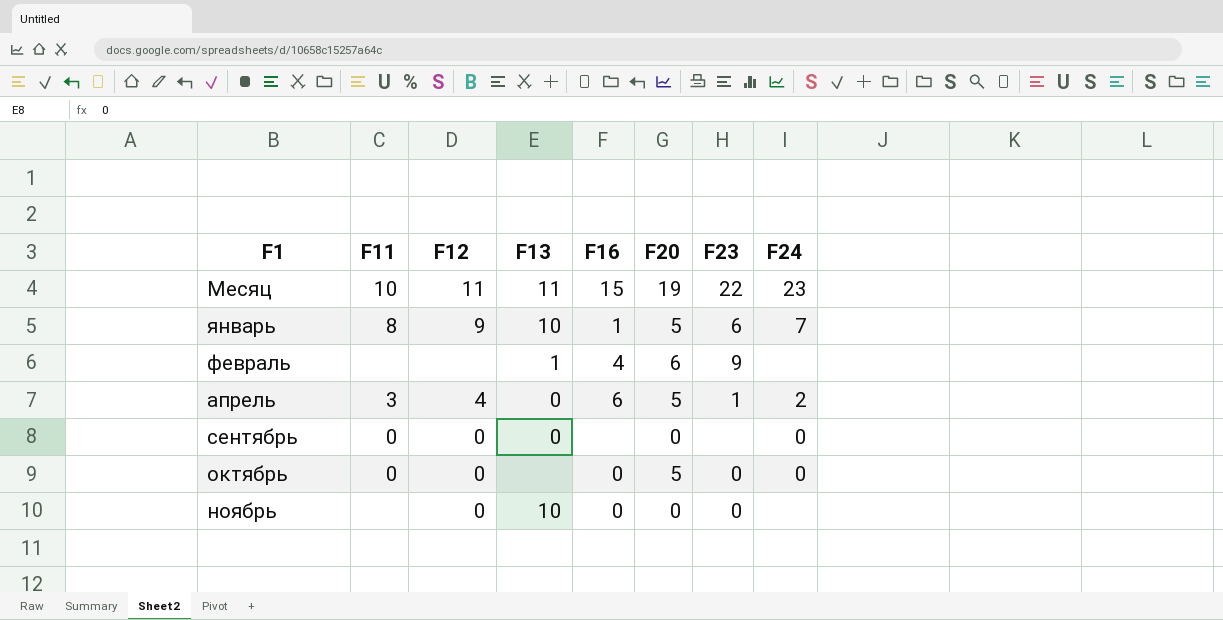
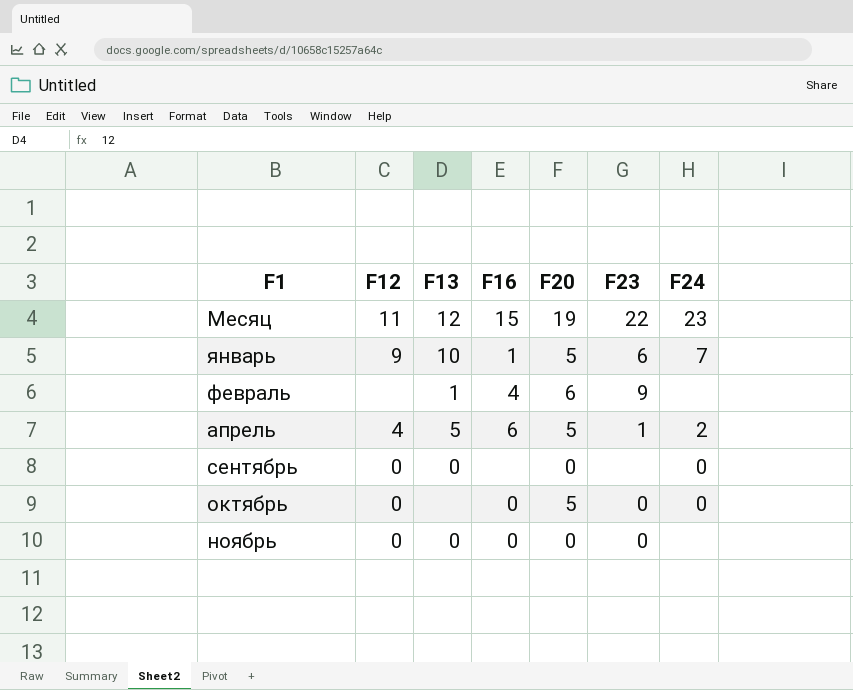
column F11 | position: 2 -> none
Месяц | F13: 11 -> 12
апрель | F13: 0 -> 5
ноябрь | F13: 10 -> 0

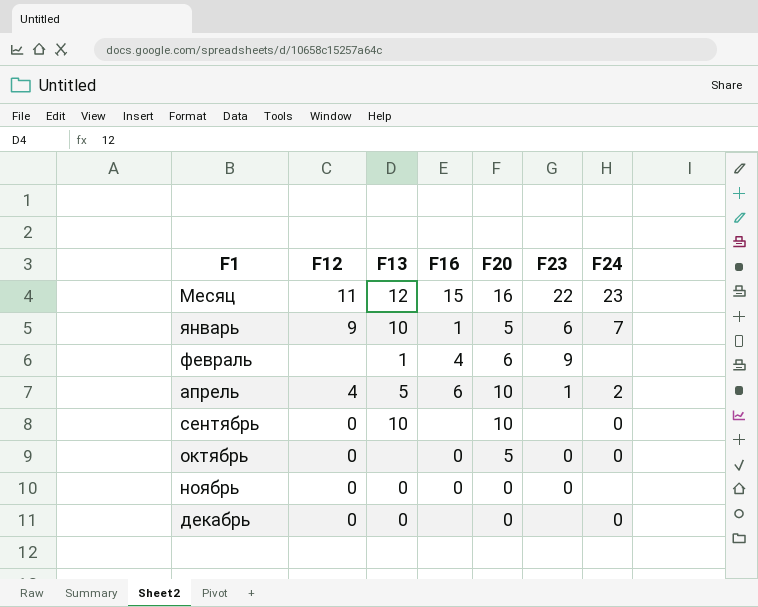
Месяц | F20: 19 -> 16
апрель | F20: 5 -> 10
сентябрь | F13: 0 -> 10
сентябрь | F20: 0 -> 10
row декабрь: none -> 0 | 0 | none | 0 | none | 0

